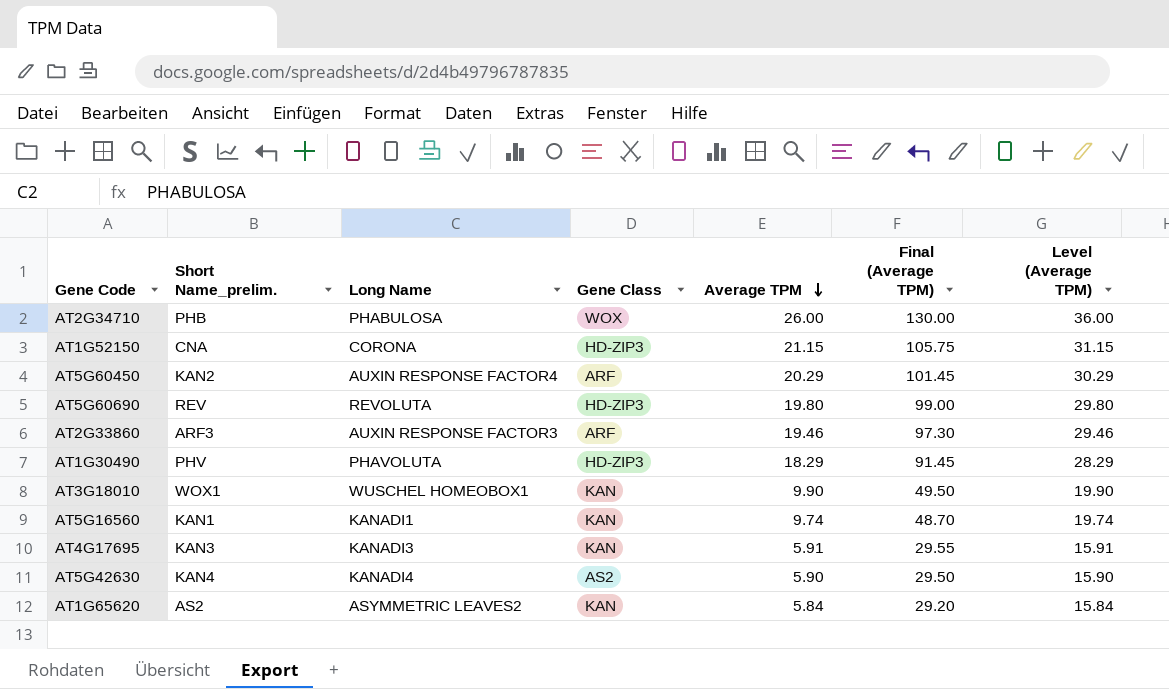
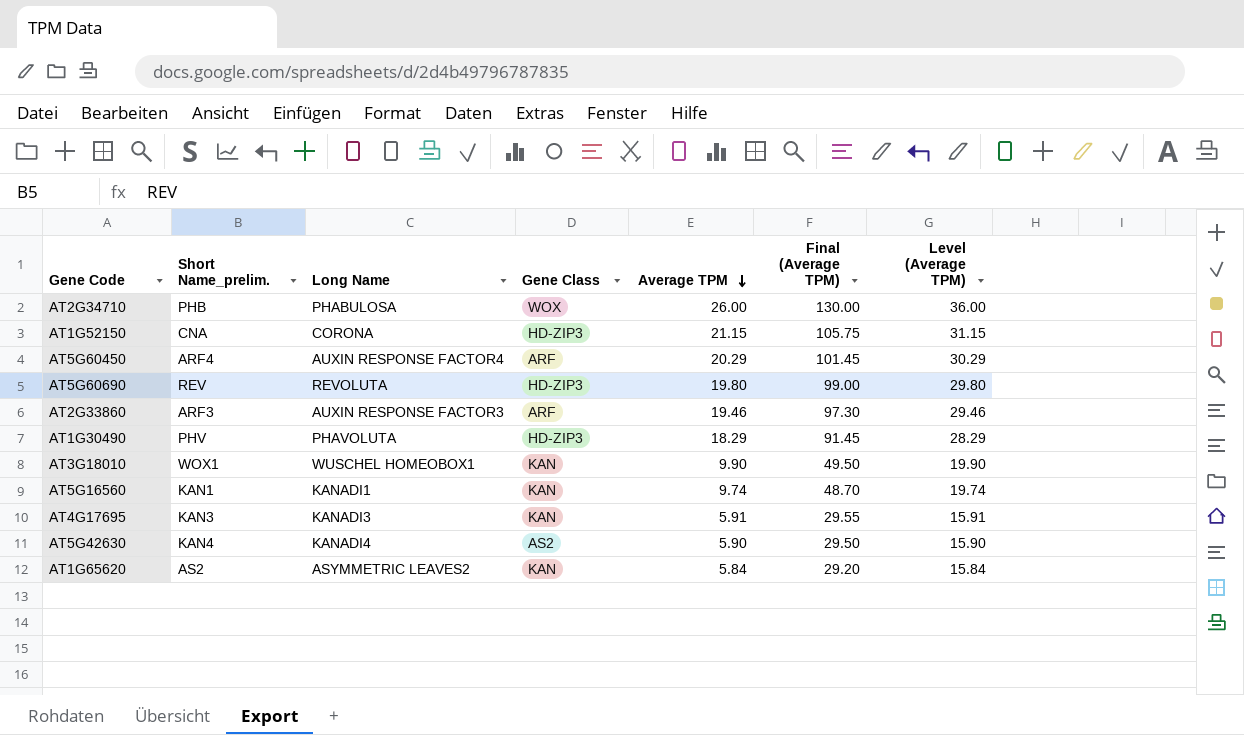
AT5G60450 | Short Name_prelim.: KAN2 -> ARF4

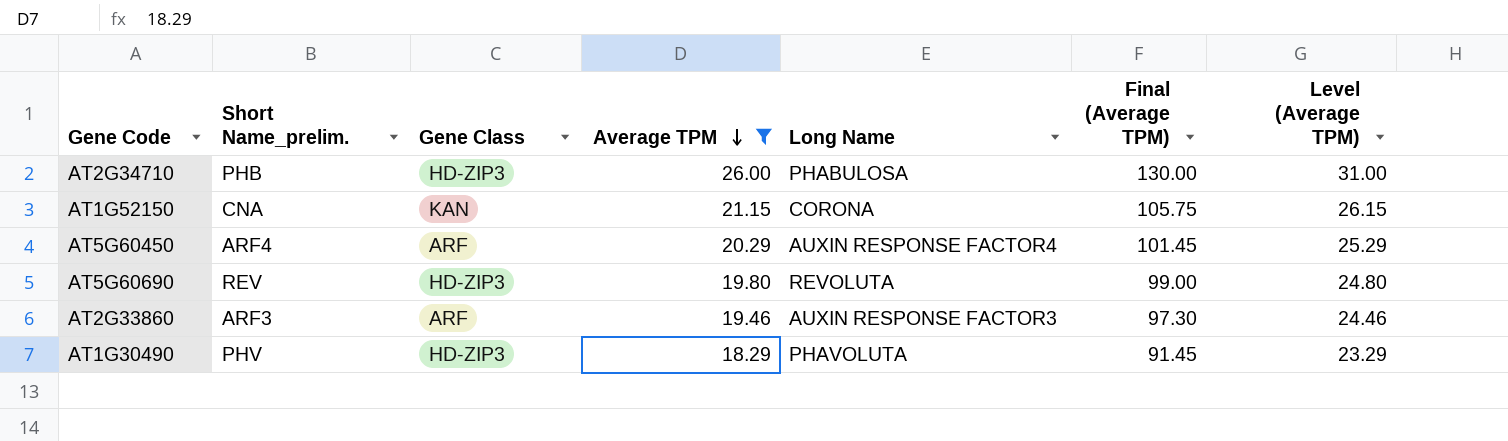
filter: none -> Average TPM >= 18.29
column Long Name | position: 3 -> 5
column Level (Average TPM) | formula: [Average TPM] + 10 -> [Average TPM] + 5
AT2G34710 | Gene Class: WOX -> HD-ZIP3
AT1G52150 | Gene Class: HD-ZIP3 -> KAN

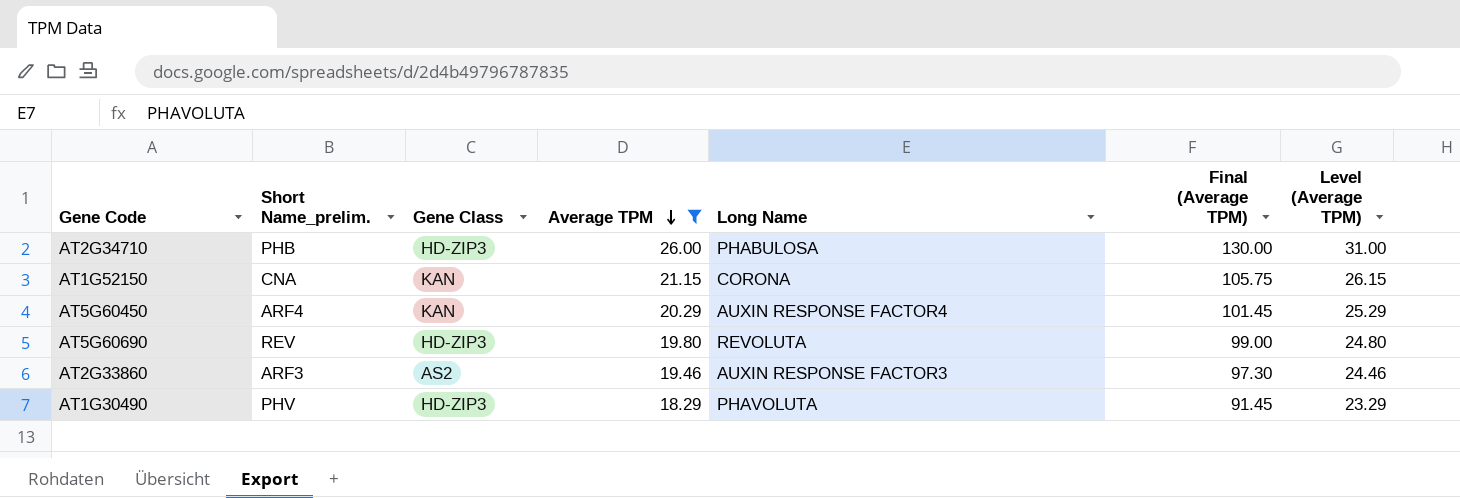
AT5G60450 | Gene Class: ARF -> KAN
AT2G33860 | Gene Class: ARF -> AS2

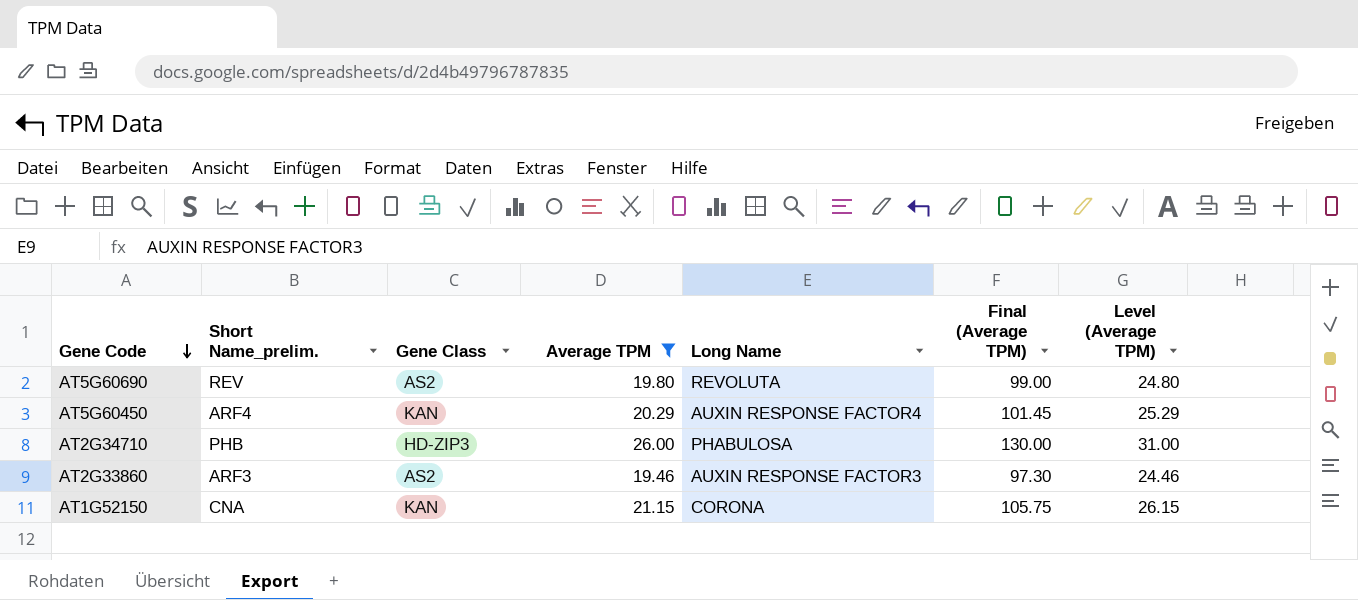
row order: Average TPM descending -> Gene Code descending
row AT1G30490: PHV | HD-ZIP3 | 18.29 | PHAVOLUTA | 91.45 | 23.29 -> none
AT5G60690 | Gene Class: HD-ZIP3 -> AS2

